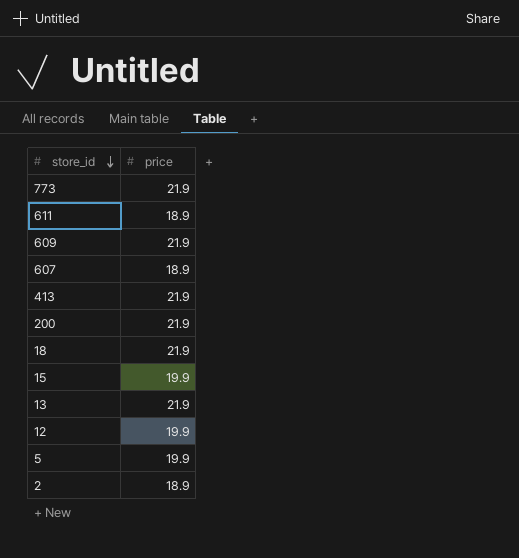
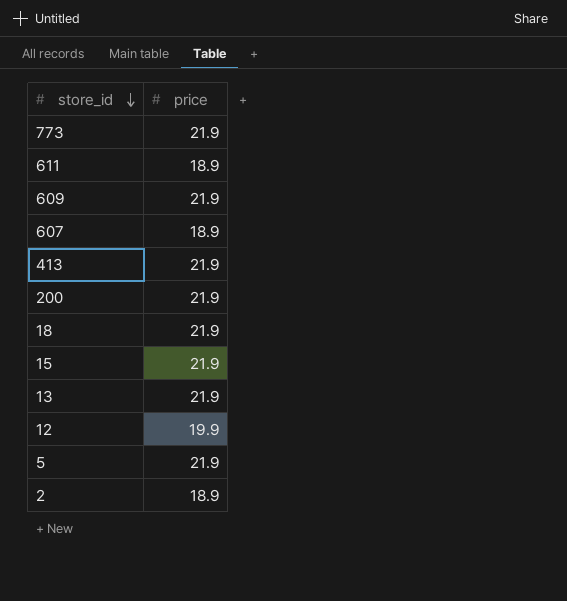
15 | price: 19.9 -> 21.9
5 | price: 19.9 -> 21.9

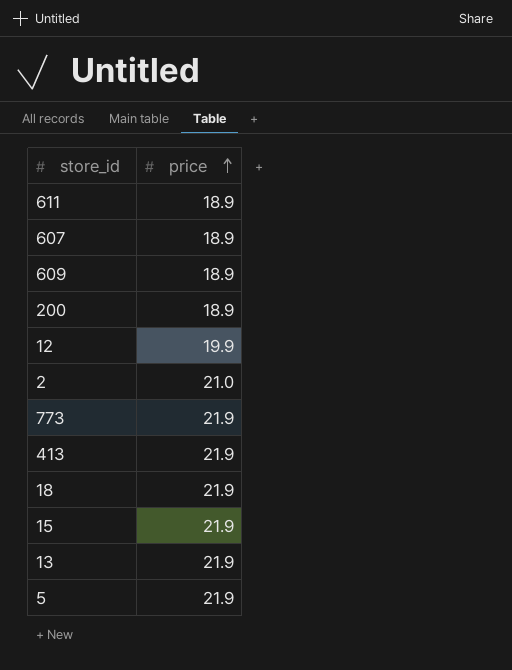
row order: store_id descending -> price ascending
609 | price: 21.9 -> 18.9
200 | price: 21.9 -> 18.9
2 | price: 18.9 -> 21.0

